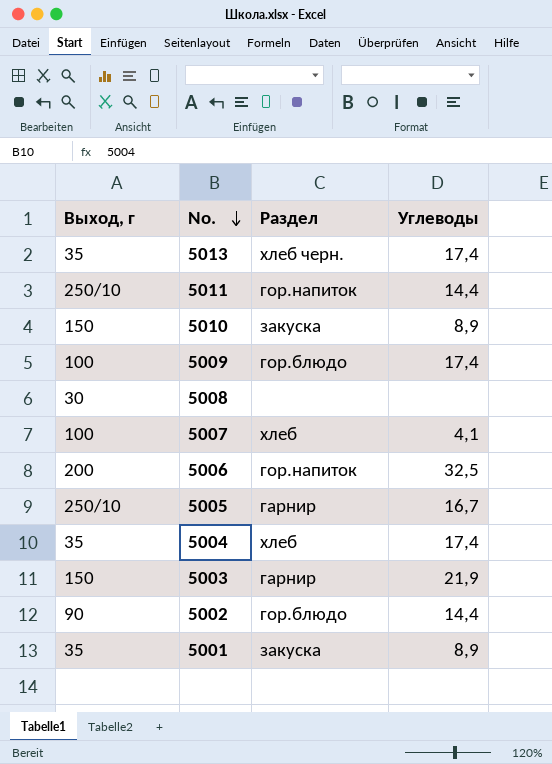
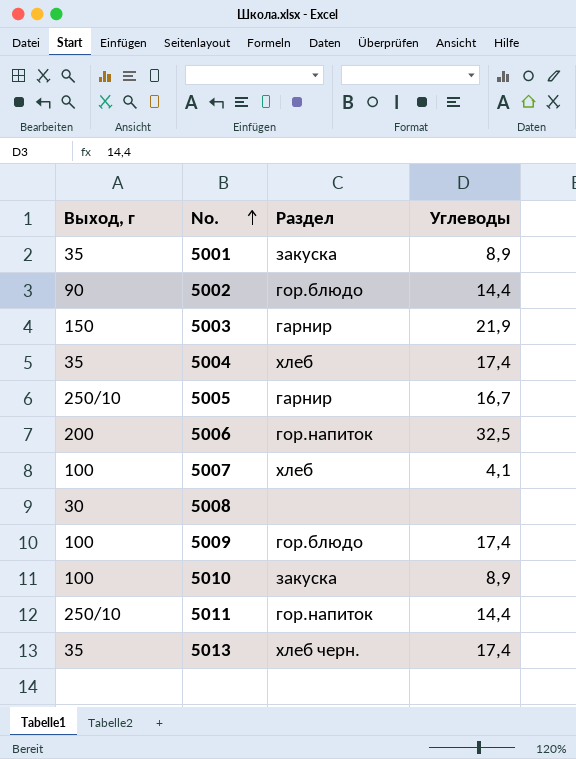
row order: No. descending -> No. ascending
5010 | Выход, г: 150 -> 100

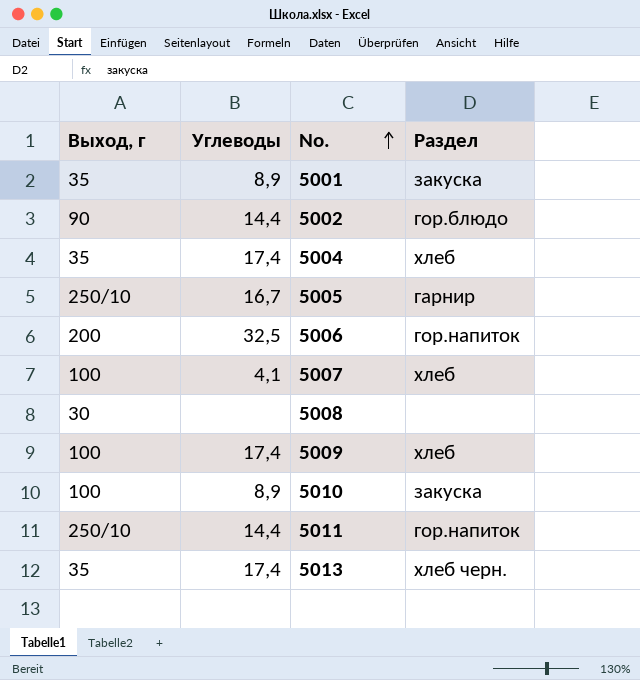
column Углеводы | position: 4 -> 2
row 5003: 150 | гарнир | 21,9 -> none
5009 | Раздел: гор.блюдо -> хлеб

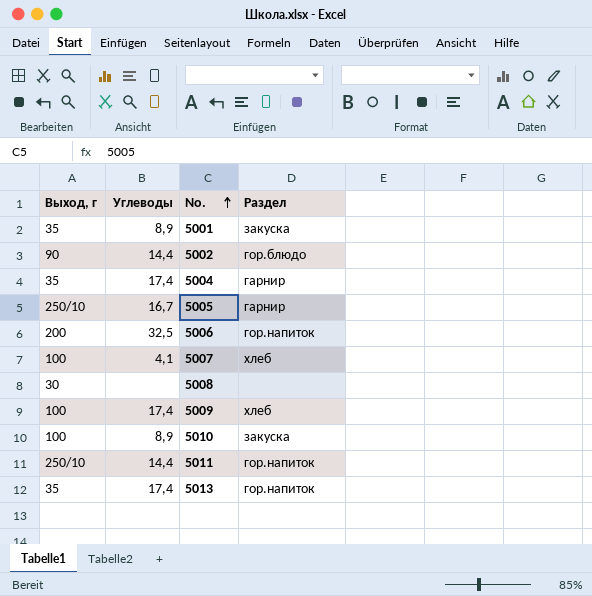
5004 | Раздел: хлеб -> гарнир
5013 | Раздел: хлеб черн. -> гор.напиток

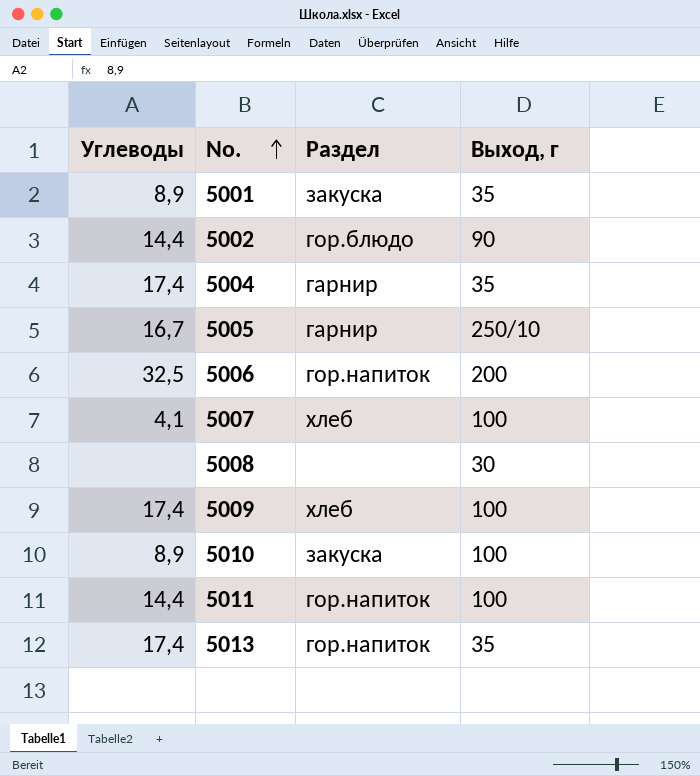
column Выход, г | position: 1 -> 4
5011 | Выход, г: 250/10 -> 100

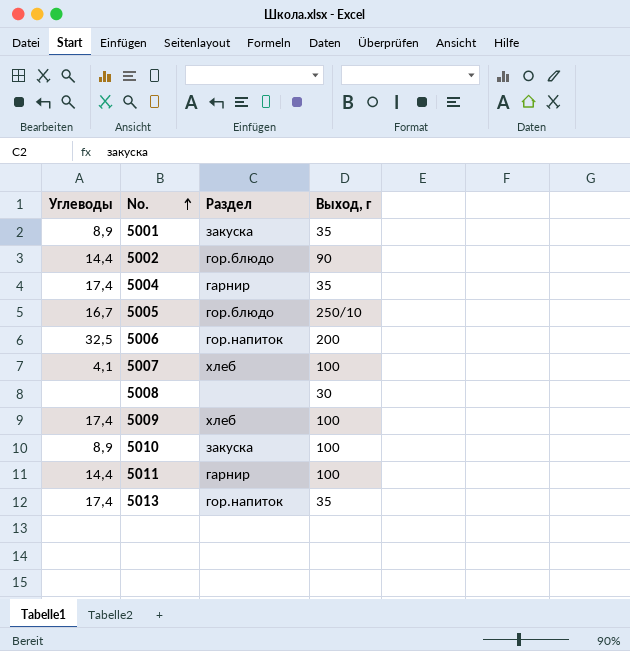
5005 | Раздел: гарнир -> гор.блюдо
5011 | Раздел: гор.напиток -> гарнир

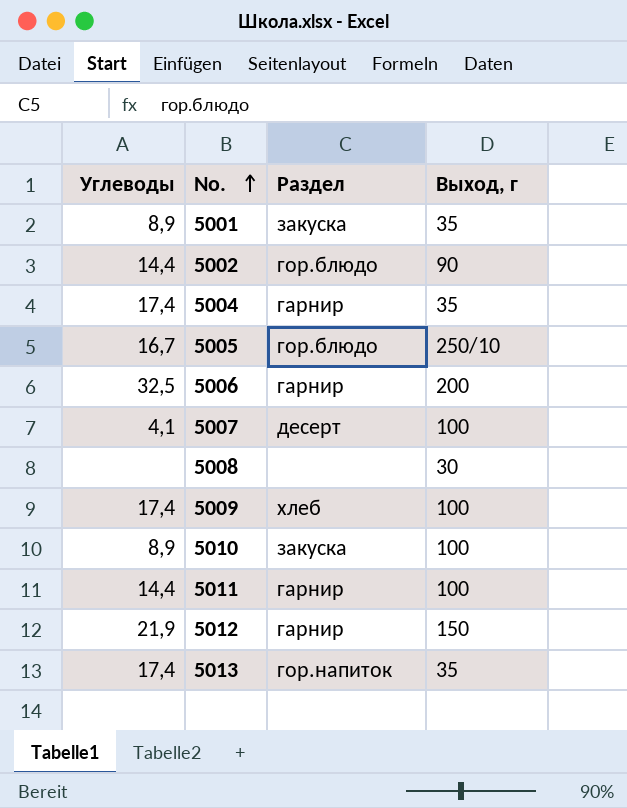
5006 | Раздел: гор.напиток -> гарнир
5007 | Раздел: хлеб -> десерт
row 5012: none -> 21,9 | гарнир | 150

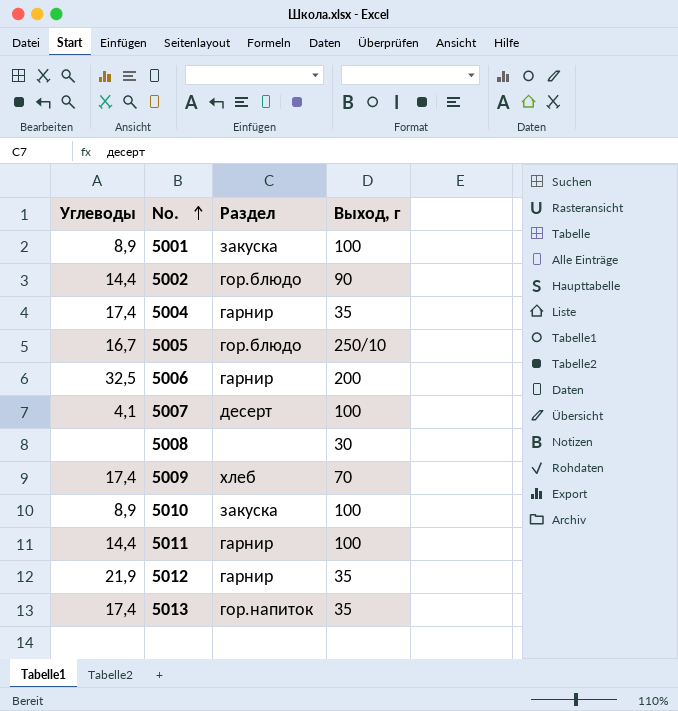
5001 | Выход, г: 35 -> 100
5009 | Выход, г: 100 -> 70
5012 | Выход, г: 150 -> 35

